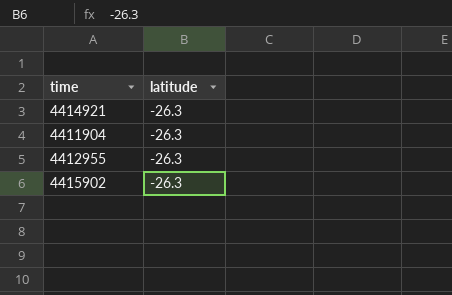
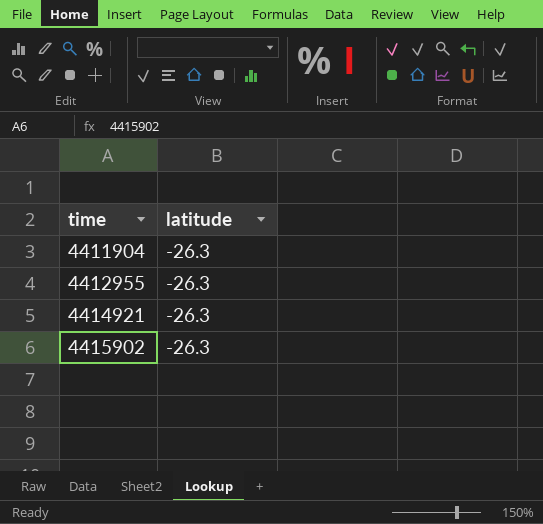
row order: none -> time ascending

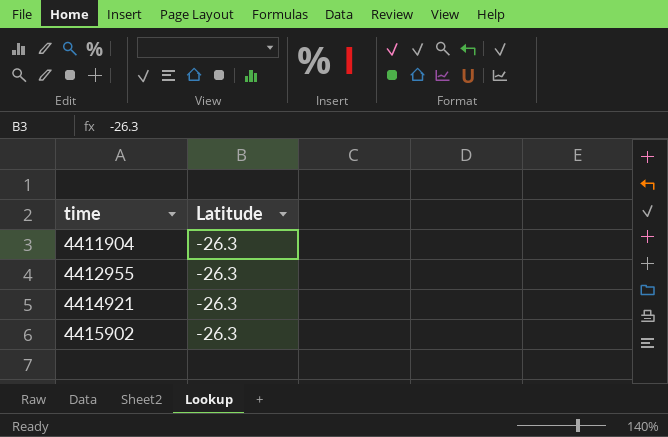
column name: latitude -> Latitude

